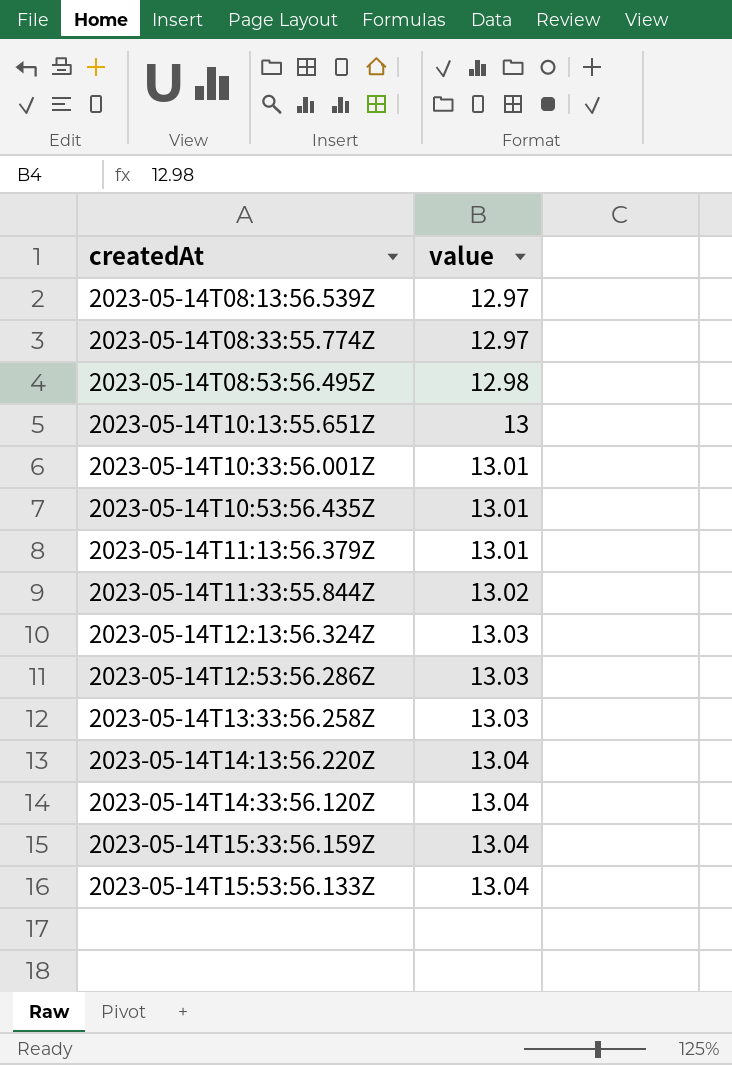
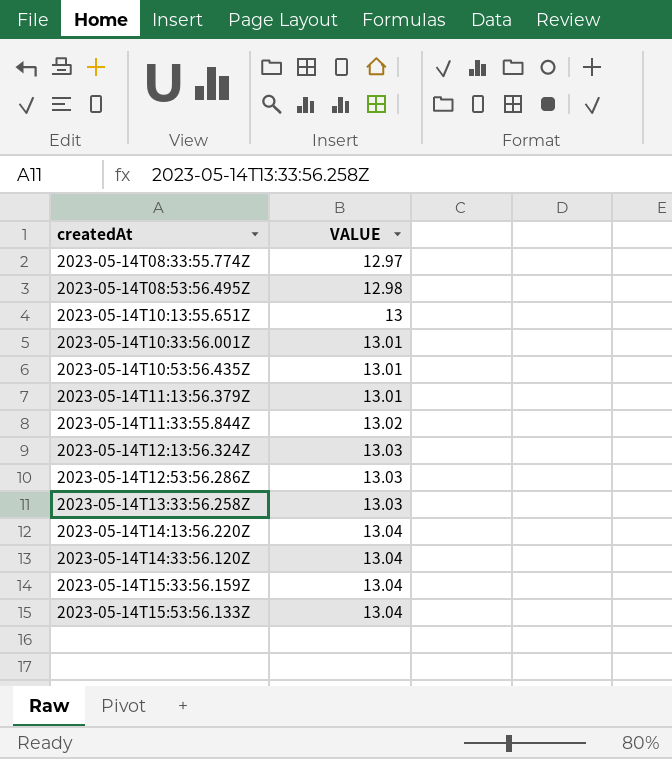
column name: value -> VALUE
row 2023-05-14T08:13:56.539Z: 12.97 -> none

